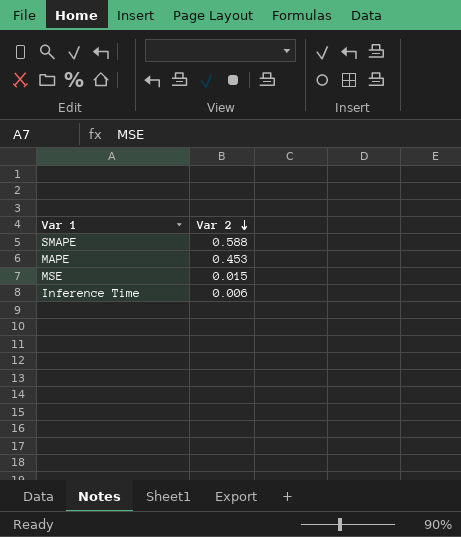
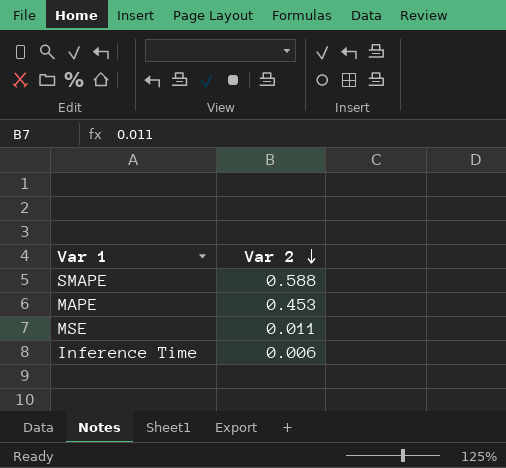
MSE | Var 2: 0.015 -> 0.011

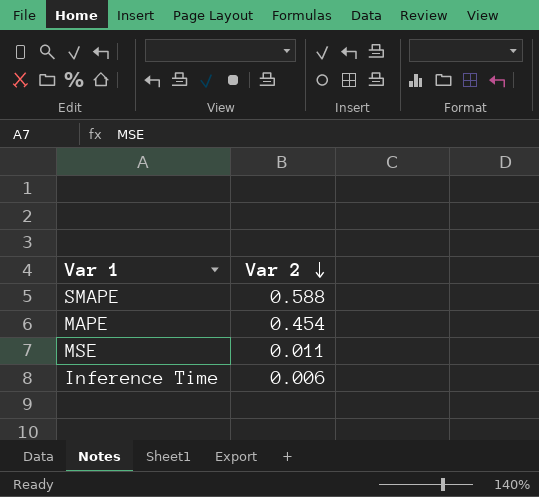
MAPE | Var 2: 0.453 -> 0.454

